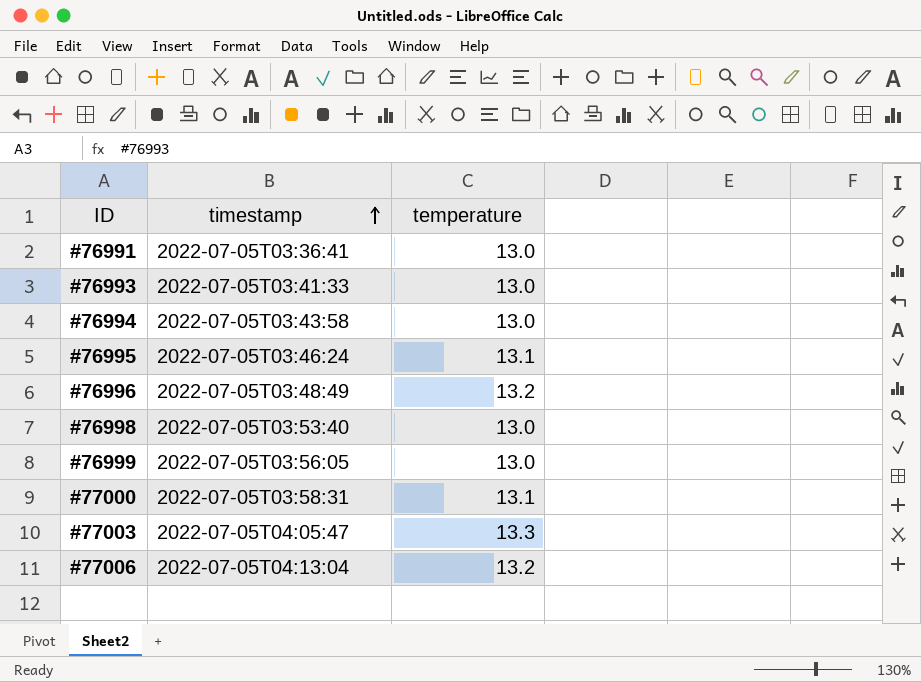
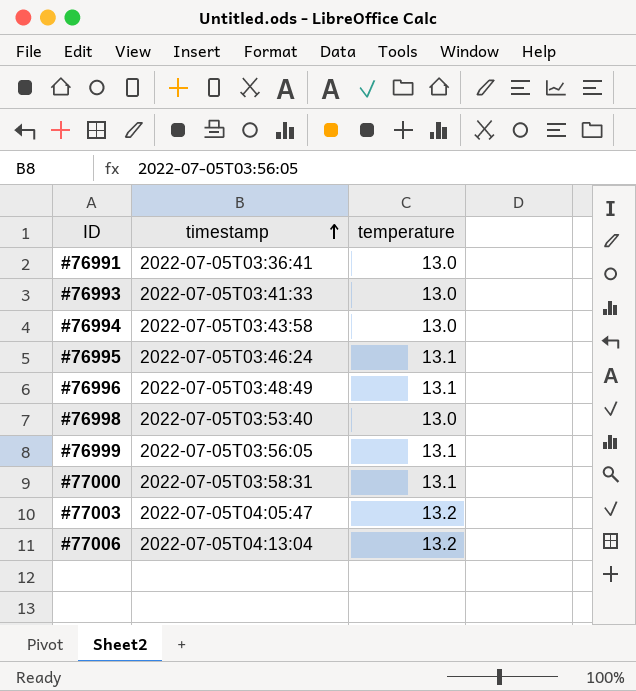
#76996 | temperature: 13.2 -> 13.1
#76999 | temperature: 13.0 -> 13.1
#77003 | temperature: 13.3 -> 13.2

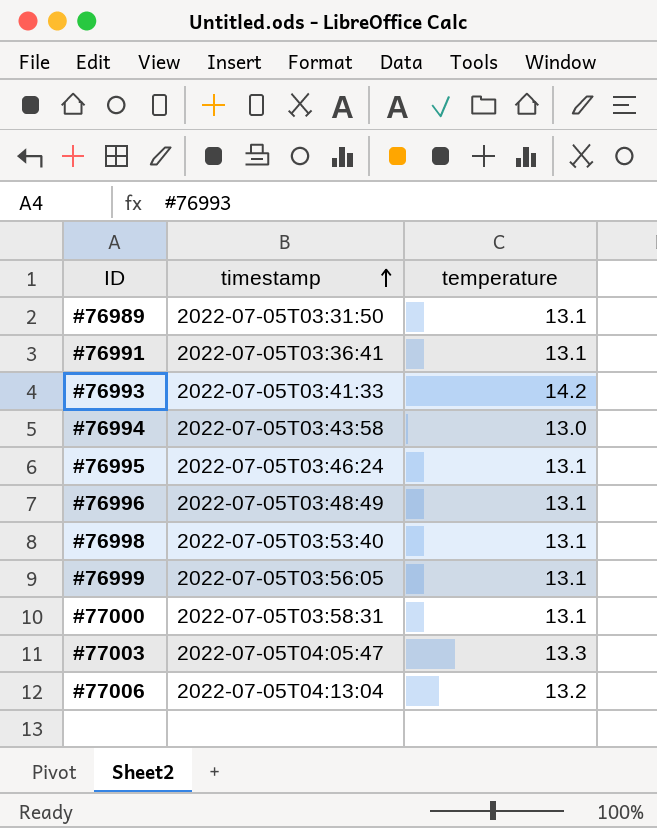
row #76989: none -> 2022-07-05T03:31:50 | 13.1
#76991 | temperature: 13.0 -> 13.1
#76993 | temperature: 13.0 -> 14.2
#76998 | temperature: 13.0 -> 13.1
#77003 | temperature: 13.2 -> 13.3

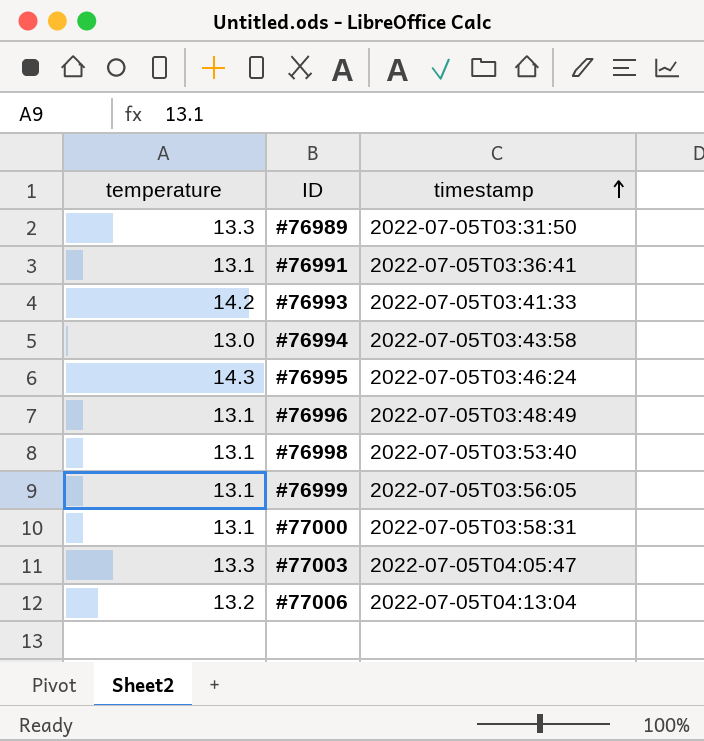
column temperature | position: 3 -> 1
#76989 | temperature: 13.1 -> 13.3
#76995 | temperature: 13.1 -> 14.3

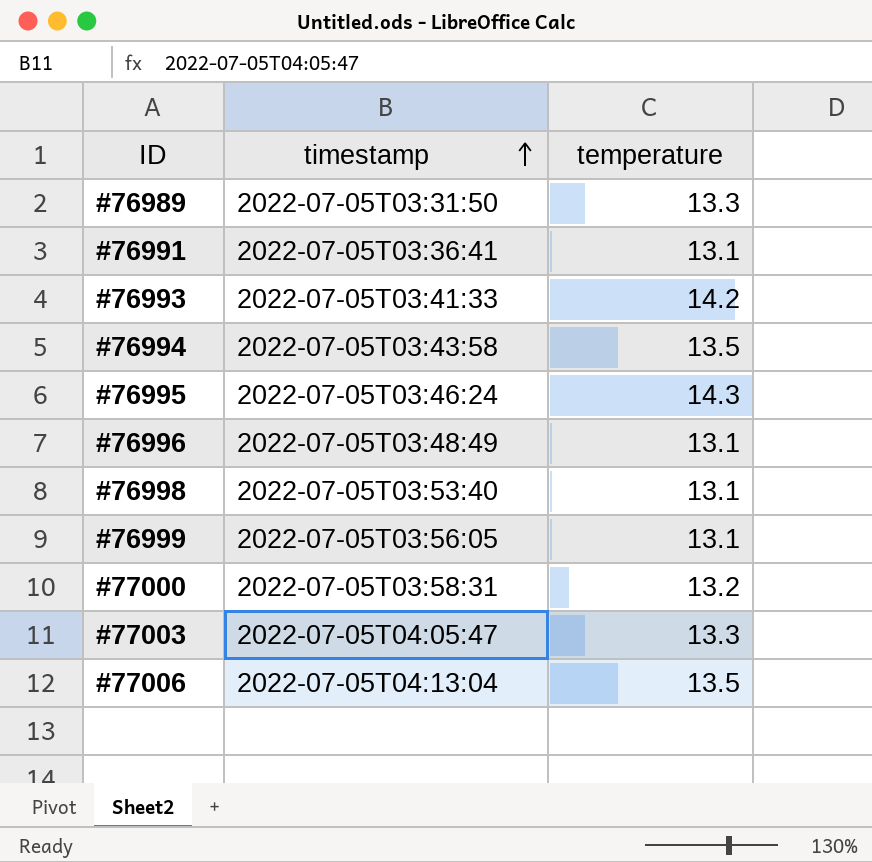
column temperature | position: 1 -> 3
#76994 | temperature: 13.0 -> 13.5
#77000 | temperature: 13.1 -> 13.2
#77006 | temperature: 13.2 -> 13.5

